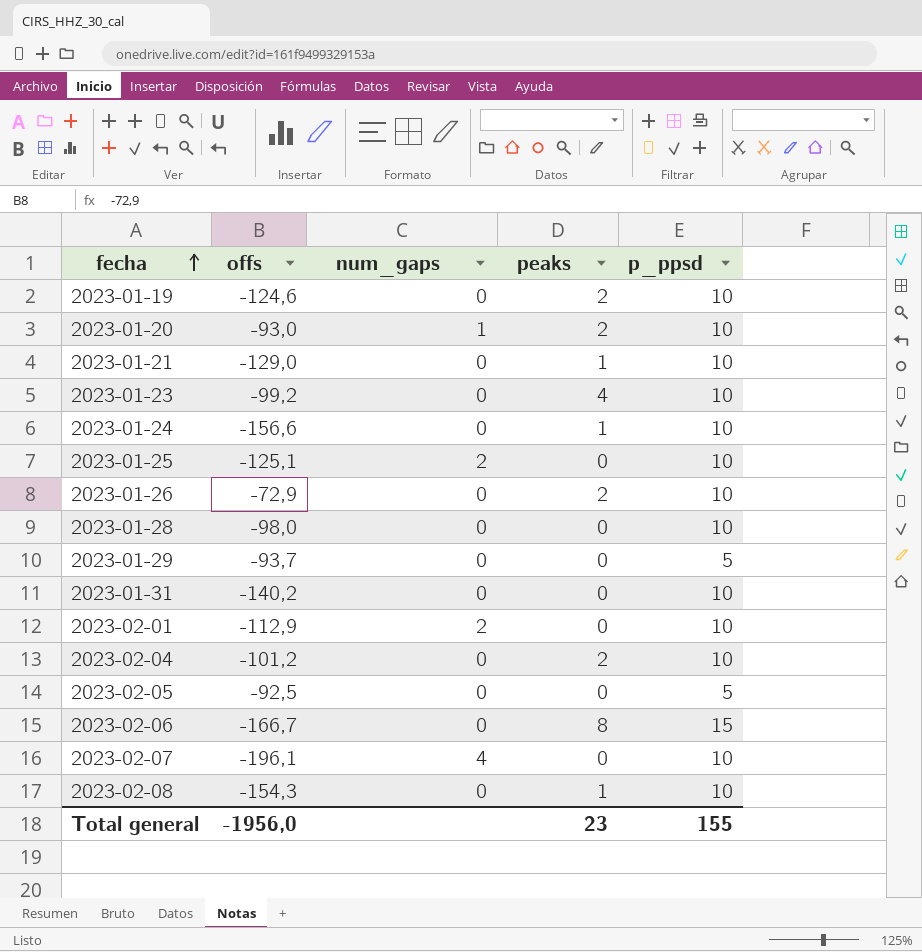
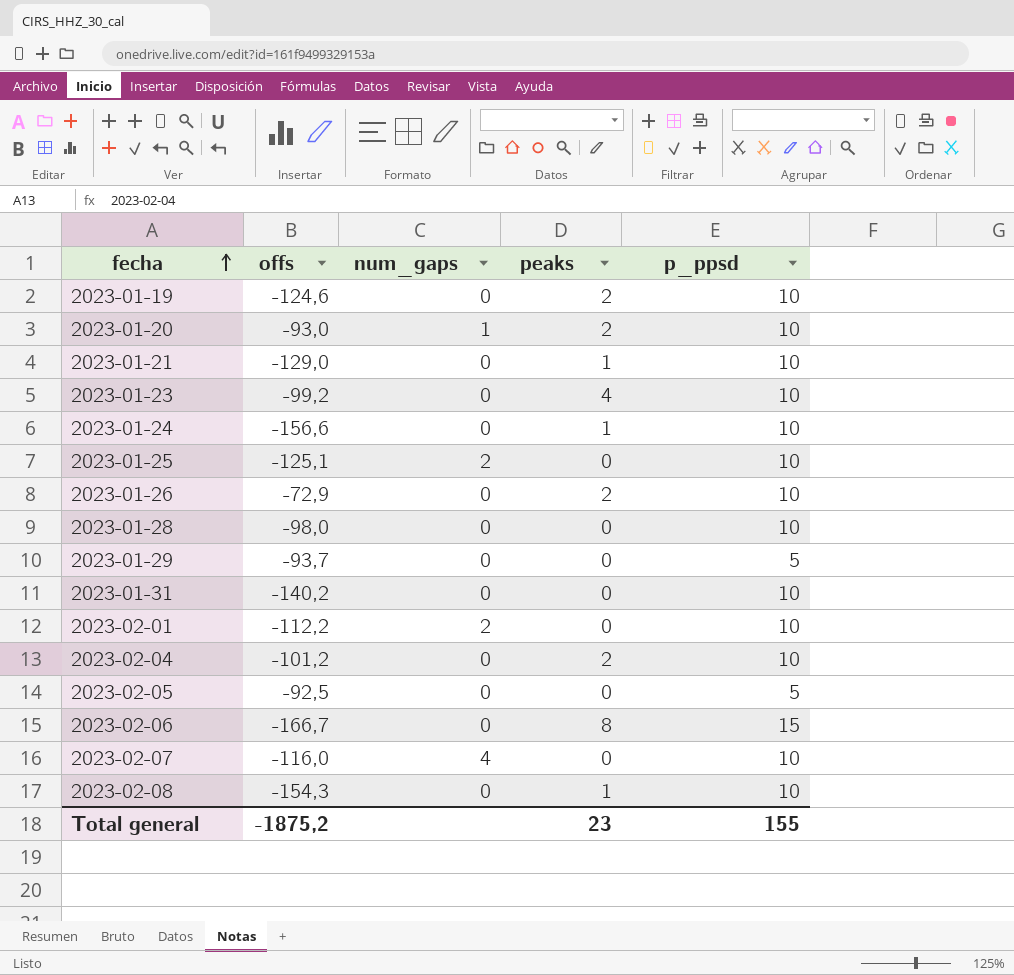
2023-02-01 | offs: -112,9 -> -112,2
2023-02-07 | offs: -196,1 -> -116,0
Total general | offs: -1956,0 -> -1875,2

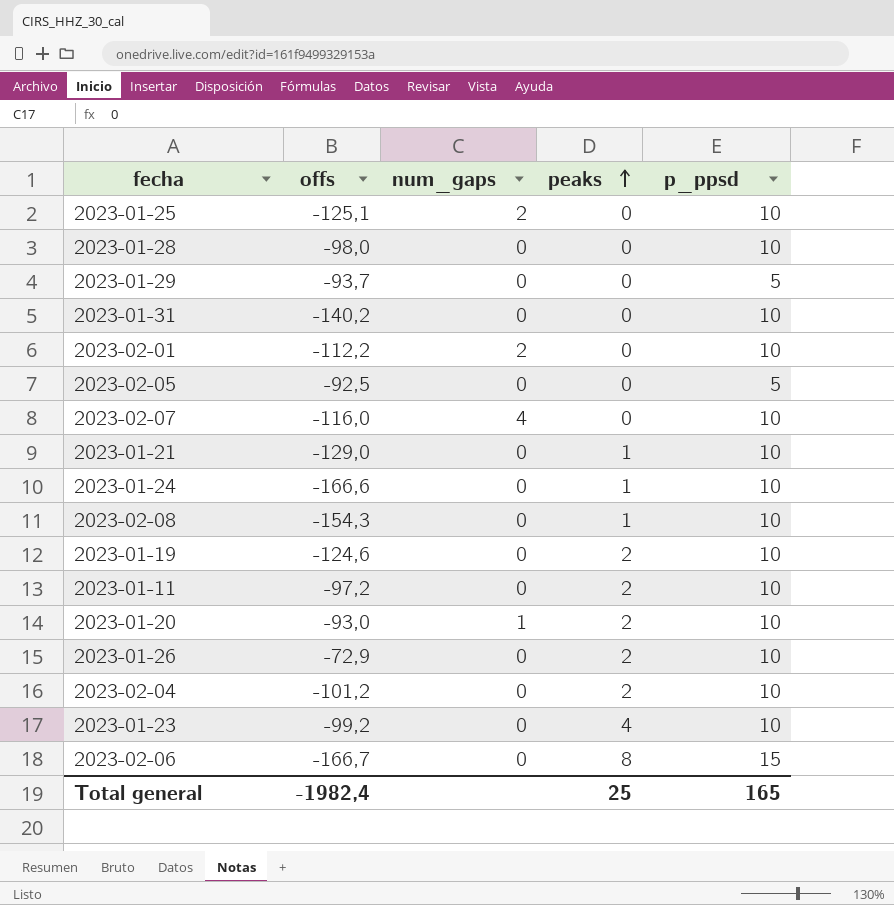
row order: fecha ascending -> peaks ascending
2023-01-24 | offs: -156,6 -> -166,6
row 2023-01-11: none -> -97,2 | 0 | 2 | 10
Total general | offs: -1875,2 -> -1982,4
Total general | peaks: 23 -> 25
Total general | p_ppsd: 155 -> 165

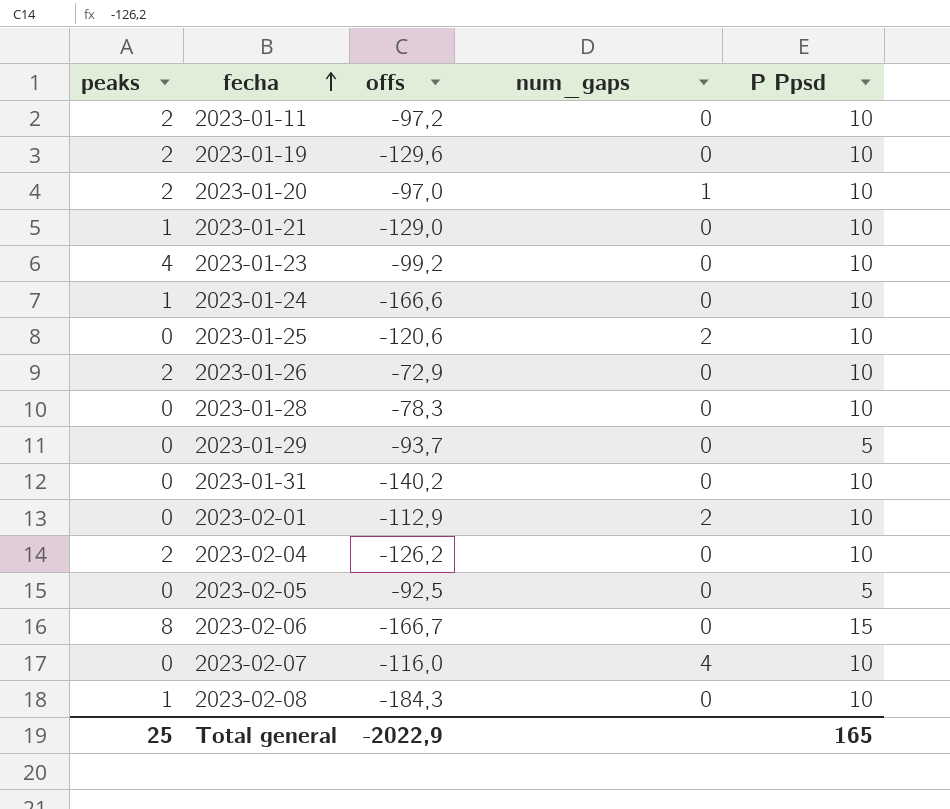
row order: peaks ascending -> fecha ascending
column peaks | position: 4 -> 1
column name: p_ppsd -> P Ppsd
2023-01-19 | offs: -124,6 -> -129,6
2023-01-20 | offs: -93,0 -> -97,0
2023-01-25 | offs: -125,1 -> -120,6
2023-01-28 | offs: -98,0 -> -78,3
2023-02-01 | offs: -112,2 -> -112,9
2023-02-04 | offs: -101,2 -> -126,2
2023-02-08 | offs: -154,3 -> -184,3
Total general | offs: -1982,4 -> -2022,9

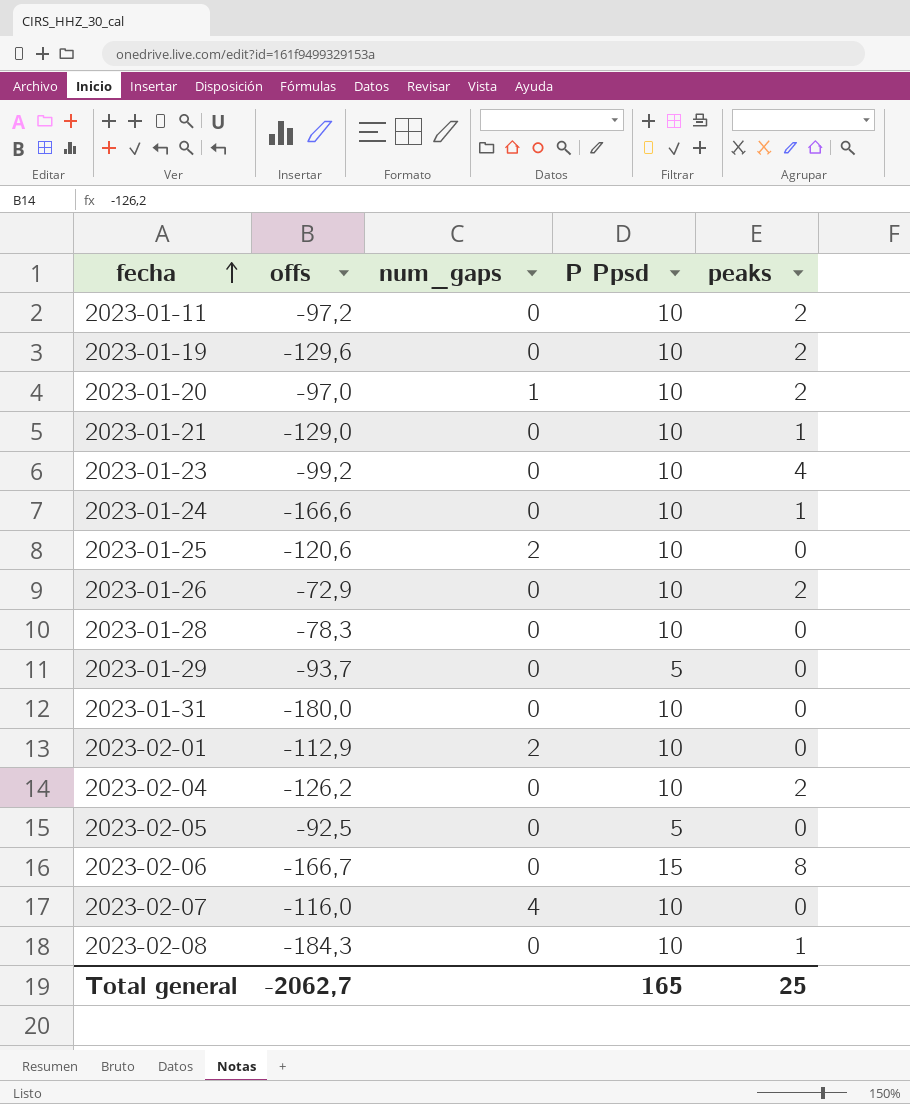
column peaks | position: 1 -> 5
2023-01-31 | offs: -140,2 -> -180,0
Total general | offs: -2022,9 -> -2062,7

